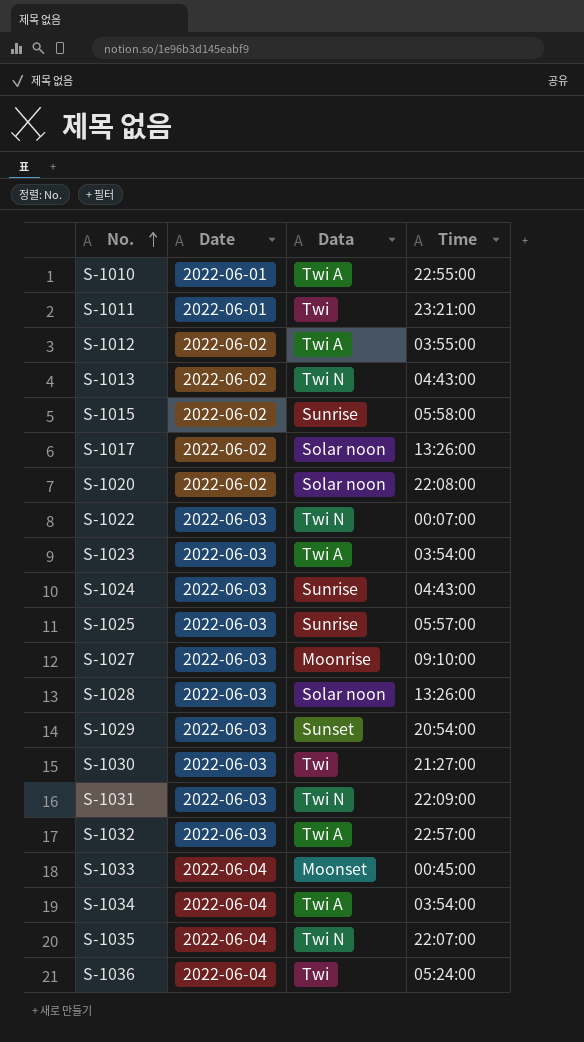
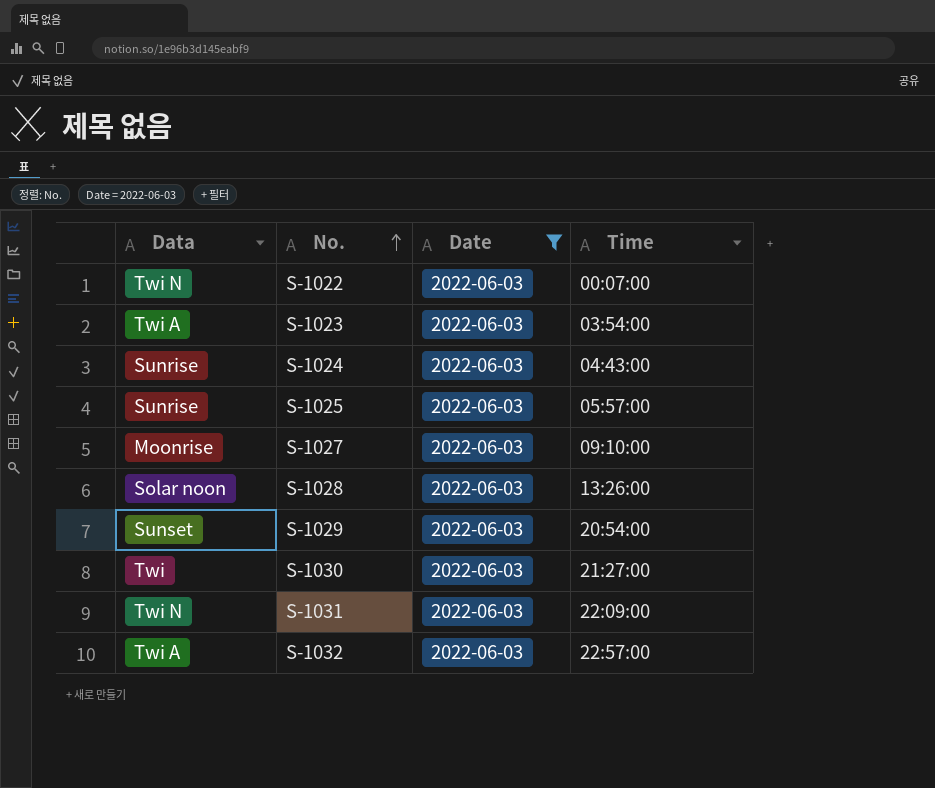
filter: none -> Date = 2022-06-03
column Data | position: 3 -> 1

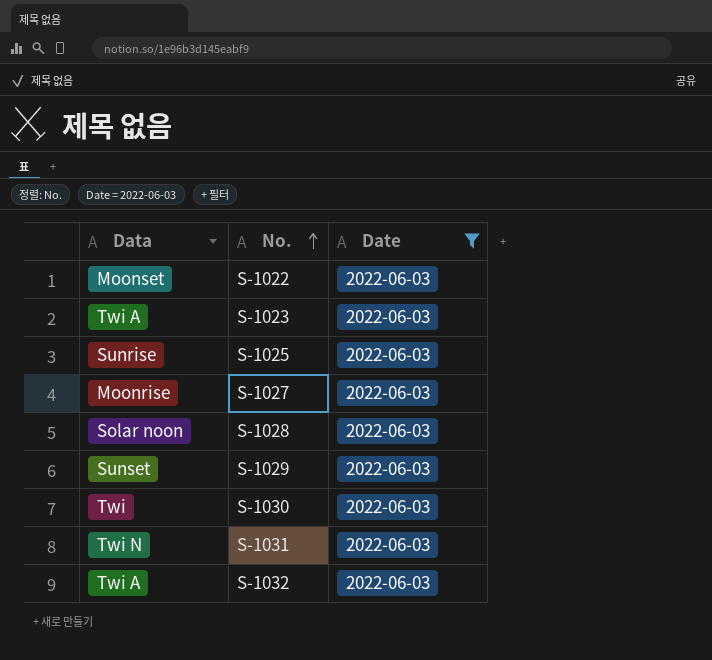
column Time | position: 4 -> none
row S-1024: Sunrise | 2022-06-03 | 04:43:00 -> none
S-1022 | Data: Twi N -> Moonset

